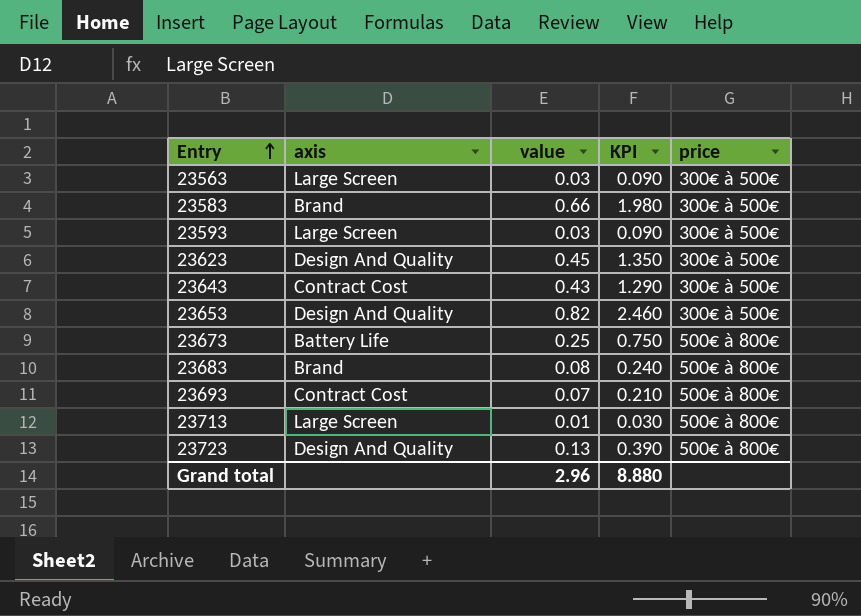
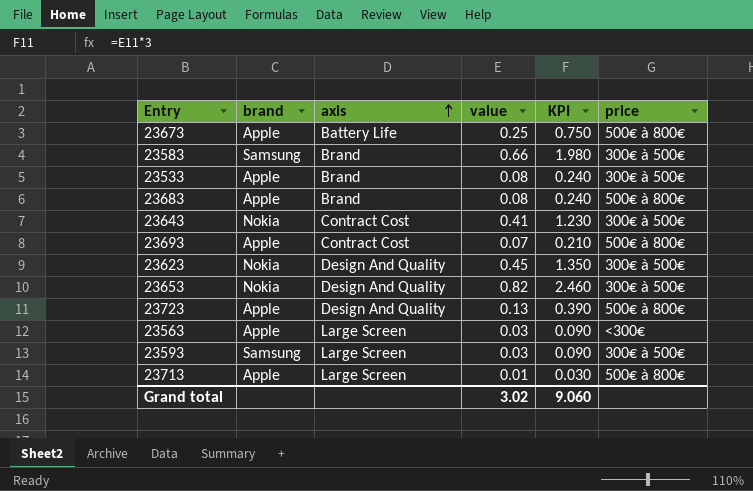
row order: Entry ascending -> axis ascending
column brand | position: none -> 2
row 23533: none -> Apple | Brand | 0.08 | 0.240 | 300€ à 500€
23643 | value: 0.43 -> 0.41
23643 | KPI: 1.290 -> 1.230
23563 | price: 300€ à 500€ -> <300€
Grand total | value: 2.96 -> 3.02
Grand total | KPI: 8.880 -> 9.060

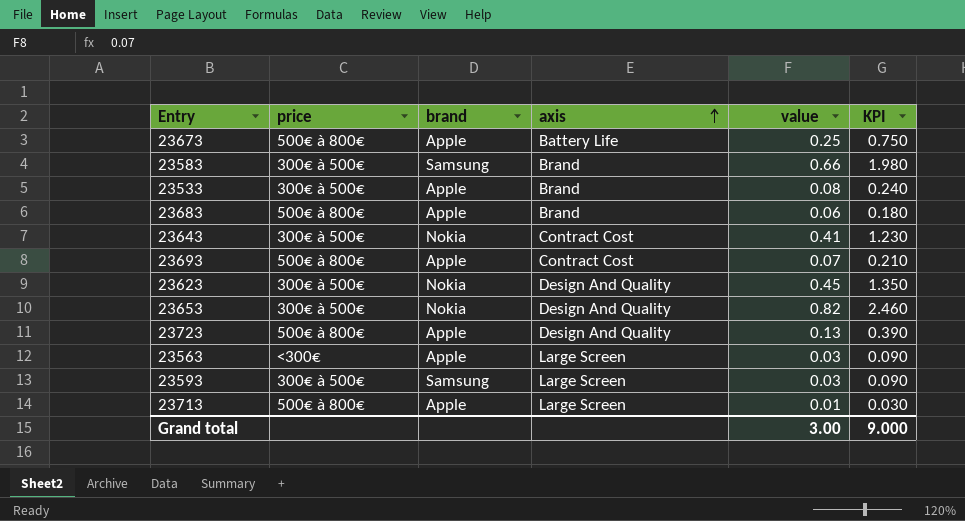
column price | position: 6 -> 2
23683 | value: 0.08 -> 0.06
23683 | KPI: 0.240 -> 0.180
Grand total | value: 3.02 -> 3.00
Grand total | KPI: 9.060 -> 9.000

